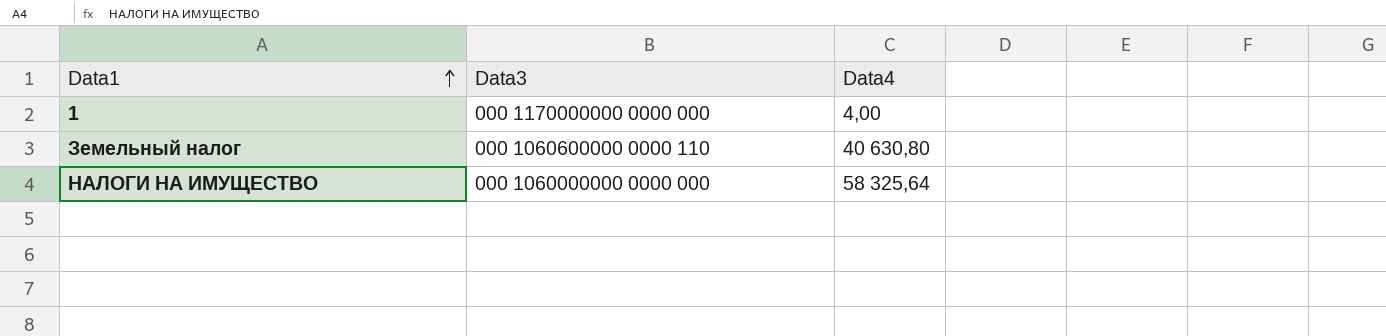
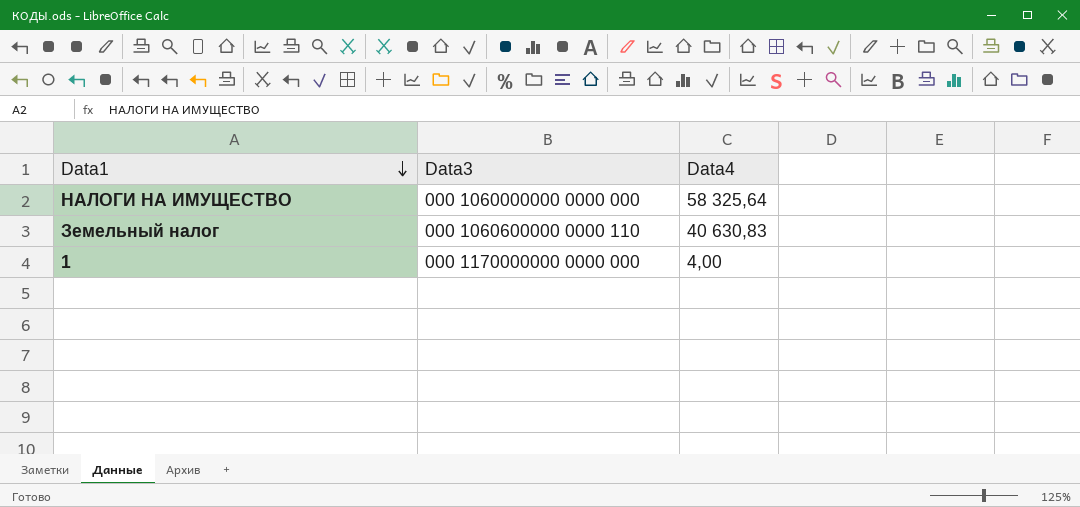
row order: Data1 ascending -> Data1 descending
Земельный налог | Data4: 40 630,80 -> 40 630,83

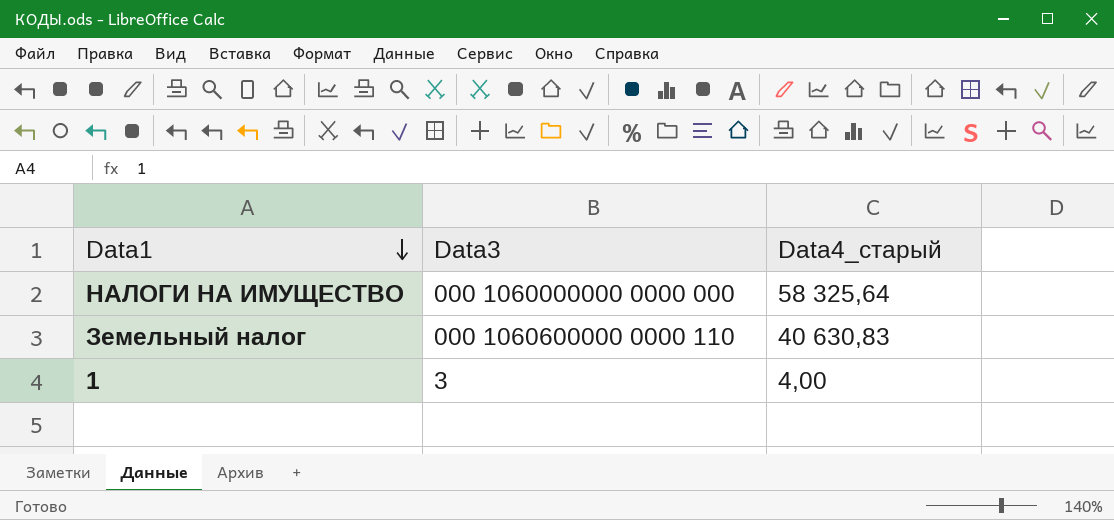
column name: Data4 -> Data4_старый
1 | Data3: 000 1170000000 0000 000 -> 3

